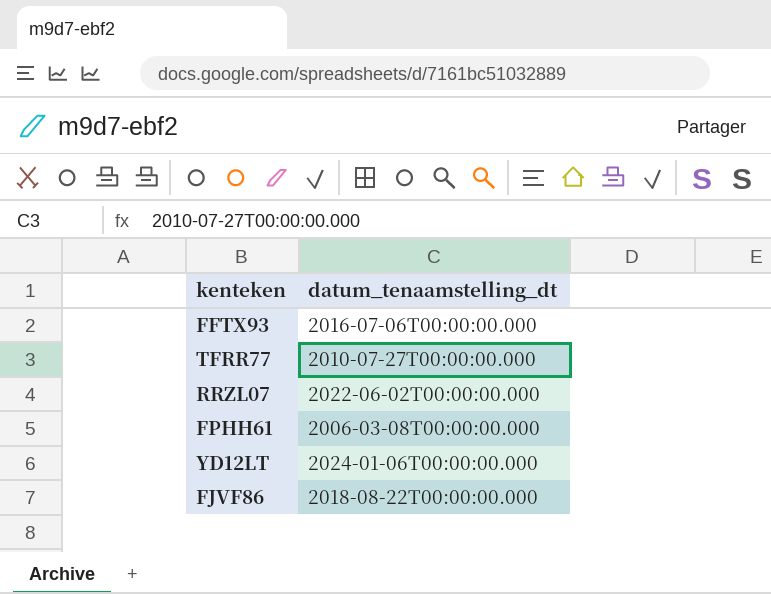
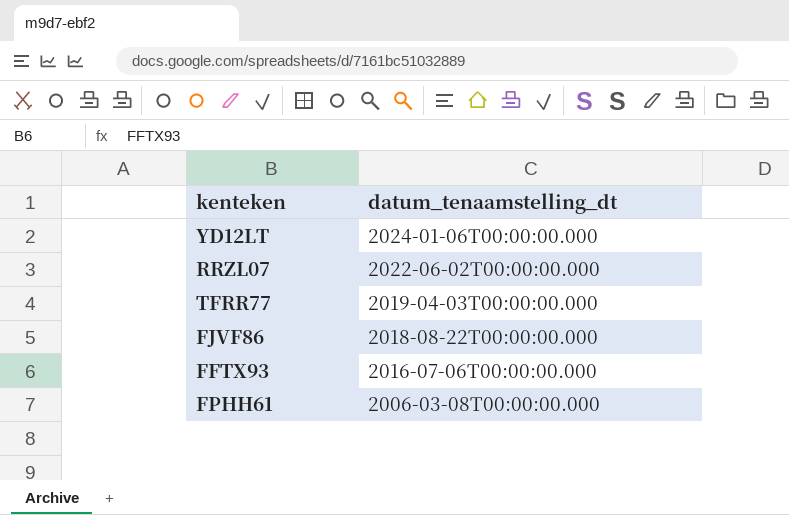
row order: none -> datum_tenaamstelling_dt descending
TFRR77 | datum_tenaamstelling_dt: 2010-07-27T00:00:00.000 -> 2019-04-03T00:00:00.000

